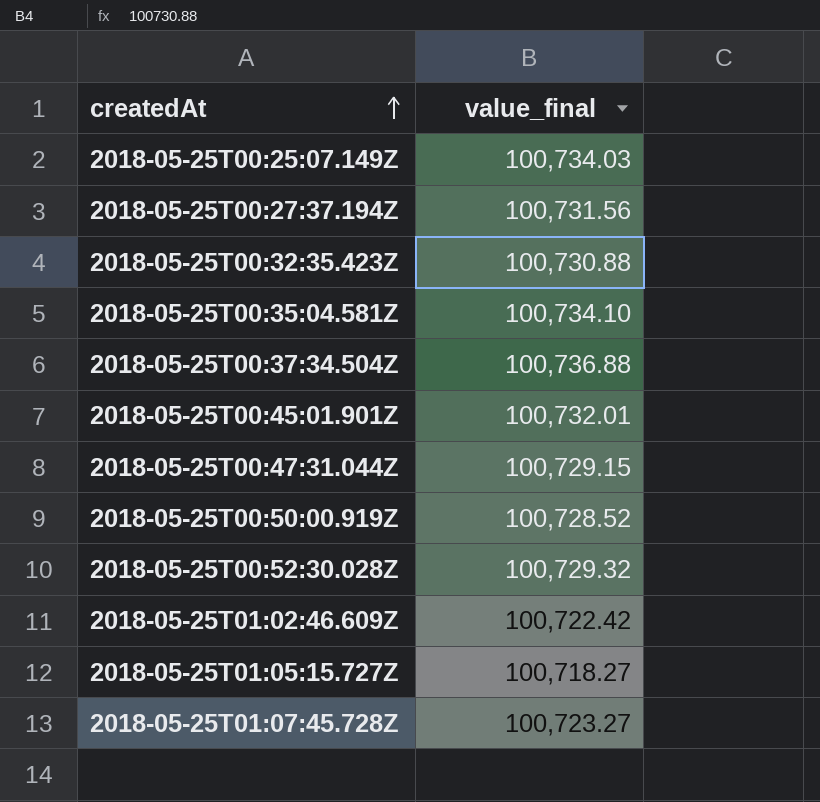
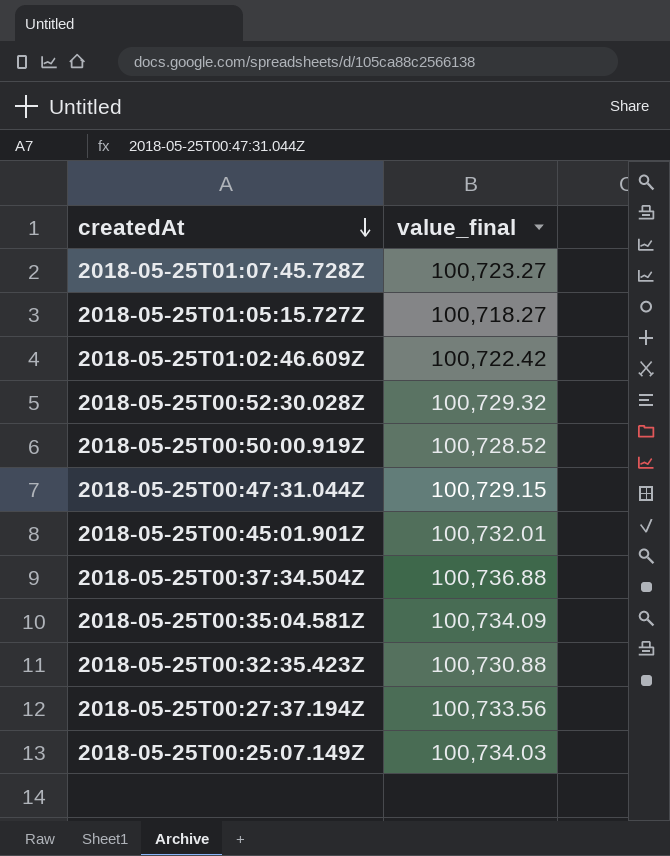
row order: createdAt ascending -> createdAt descending
2018-05-25T00:35:04.581Z | value_final: 100,734.10 -> 100,734.09
2018-05-25T00:27:37.194Z | value_final: 100,731.56 -> 100,733.56

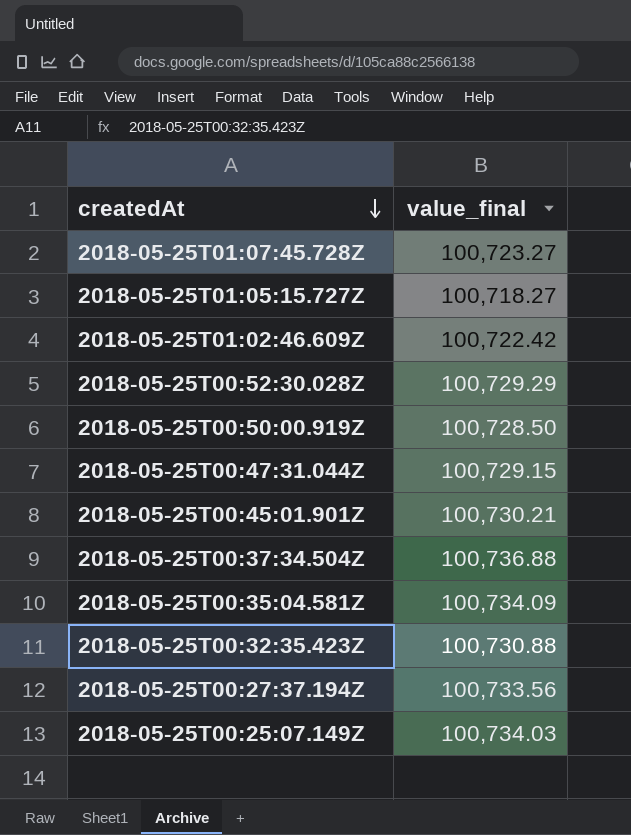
2018-05-25T00:52:30.028Z | value_final: 100,729.32 -> 100,729.29
2018-05-25T00:50:00.919Z | value_final: 100,728.52 -> 100,728.50
2018-05-25T00:45:01.901Z | value_final: 100,732.01 -> 100,730.21

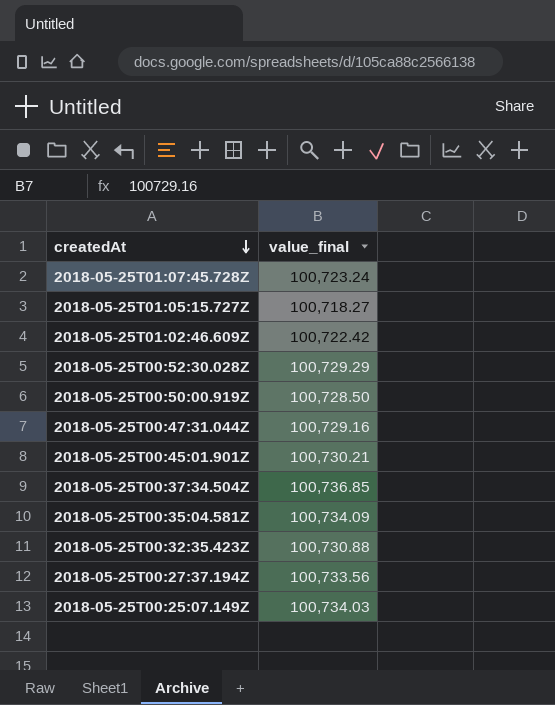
2018-05-25T01:07:45.728Z | value_final: 100,723.27 -> 100,723.24
2018-05-25T00:47:31.044Z | value_final: 100,729.15 -> 100,729.16
2018-05-25T00:37:34.504Z | value_final: 100,736.88 -> 100,736.85

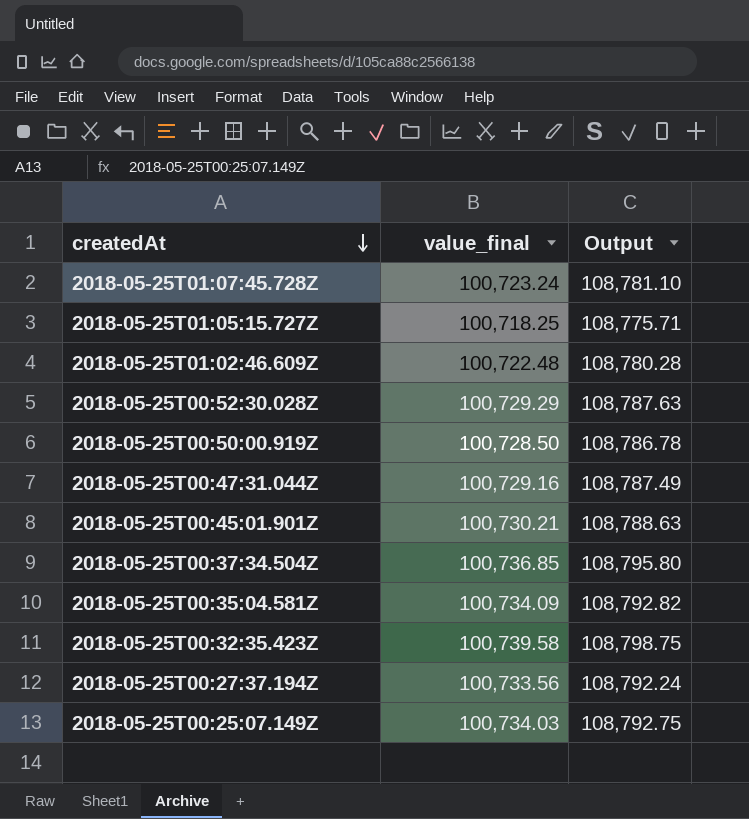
column Output | formula: none -> [value_final] * 1.08
2018-05-25T01:05:15.727Z | value_final: 100,718.27 -> 100,718.25
2018-05-25T01:02:46.609Z | value_final: 100,722.42 -> 100,722.48
2018-05-25T00:32:35.423Z | value_final: 100,730.88 -> 100,739.58

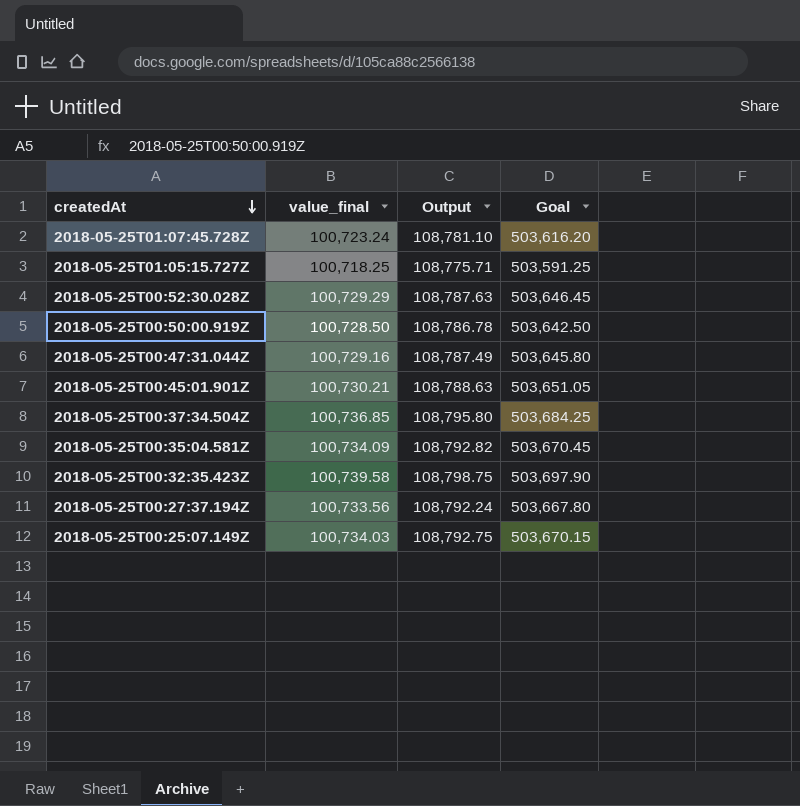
column Goal | formula: none -> [value_final] * 5
row 2018-05-25T01:02:46.609Z: 100,722.48 | 108,780.28 -> none

